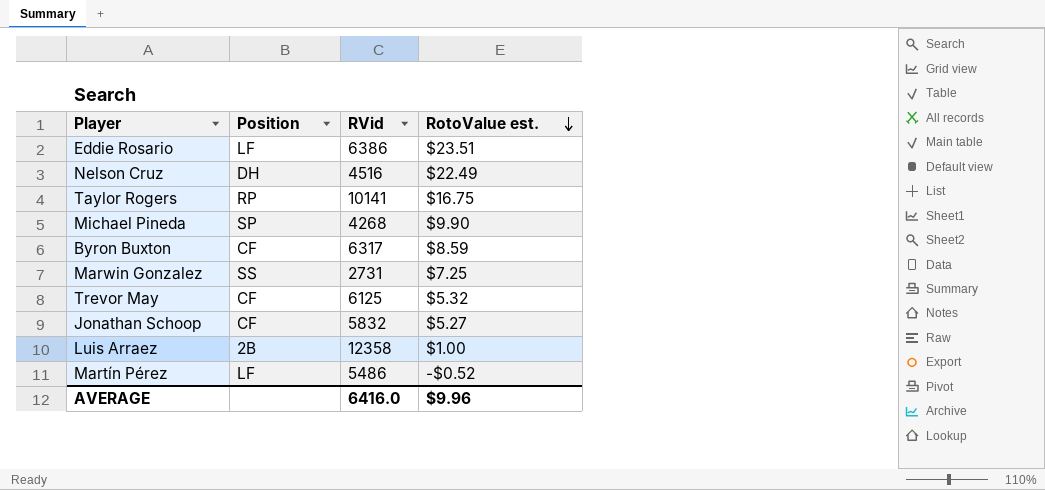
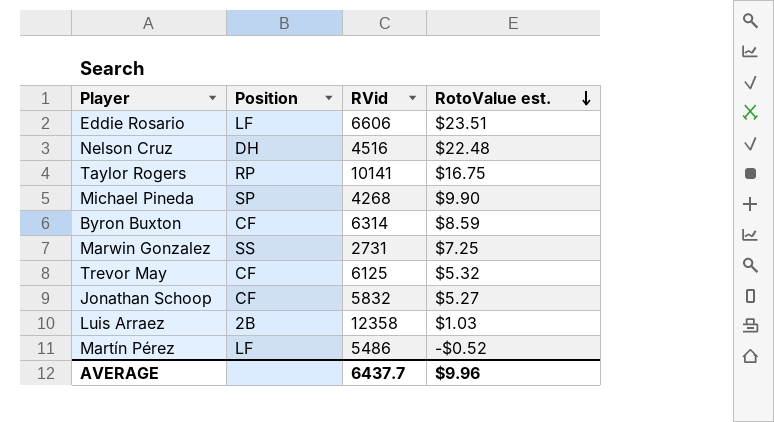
Eddie Rosario | RVid: 6386 -> 6606
Nelson Cruz | RotoValue est.: $22.49 -> $22.48
Byron Buxton | RVid: 6317 -> 6314
Luis Arraez | RotoValue est.: $1.00 -> $1.03
AVERAGE | RVid: 6416.0 -> 6437.7

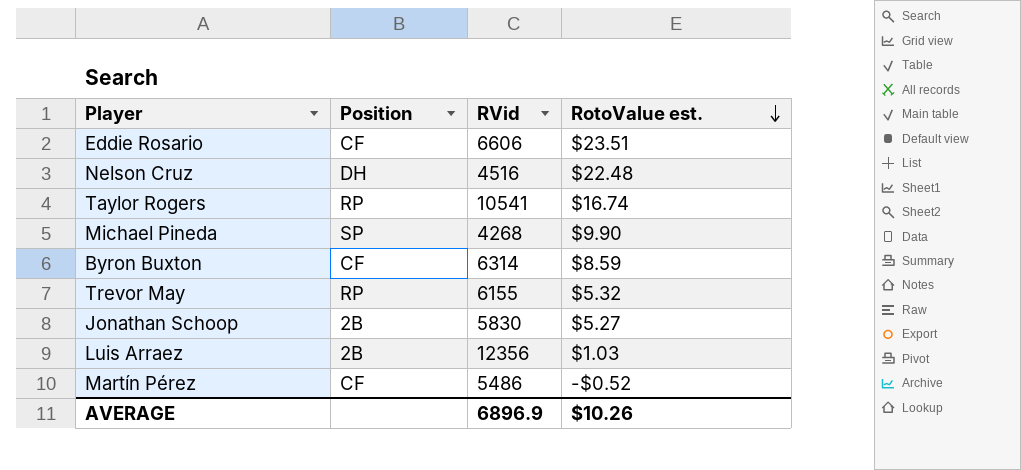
row Marwin Gonzalez: SS | 2731 | $7.25 -> none
Eddie Rosario | Position: LF -> CF
Taylor Rogers | RVid: 10141 -> 10541
Taylor Rogers | RotoValue est.: $16.75 -> $16.74
Trevor May | Position: CF -> RP
Trevor May | RVid: 6125 -> 6155
Jonathan Schoop | Position: CF -> 2B
Jonathan Schoop | RVid: 5832 -> 5830
Luis Arraez | RVid: 12358 -> 12356
Martín Pérez | Position: LF -> CF
AVERAGE | RVid: 6437.7 -> 6896.9
AVERAGE | RotoValue est.: $9.96 -> $10.26

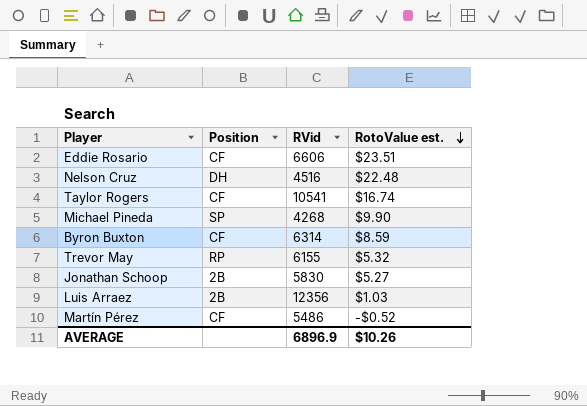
Taylor Rogers | Position: RP -> CF

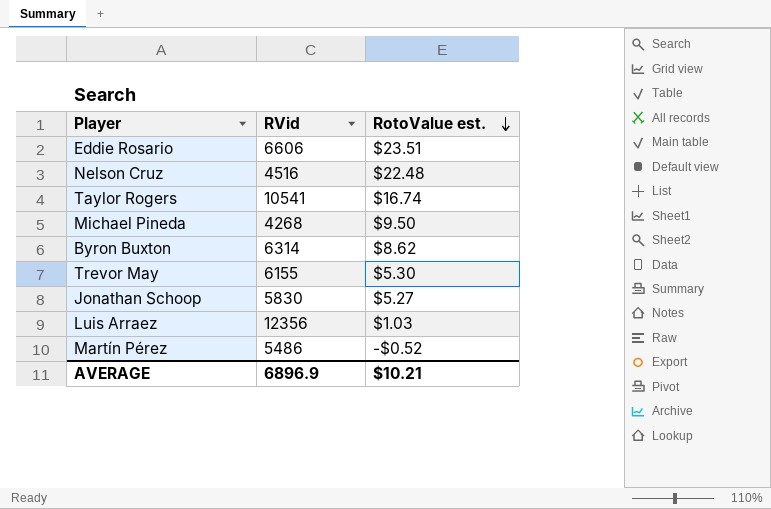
column Position | position: 2 -> none
Michael Pineda | RotoValue est.: $9.90 -> $9.50
Byron Buxton | RotoValue est.: $8.59 -> $8.62
Trevor May | RotoValue est.: $5.32 -> $5.30
AVERAGE | RotoValue est.: $10.26 -> $10.21

